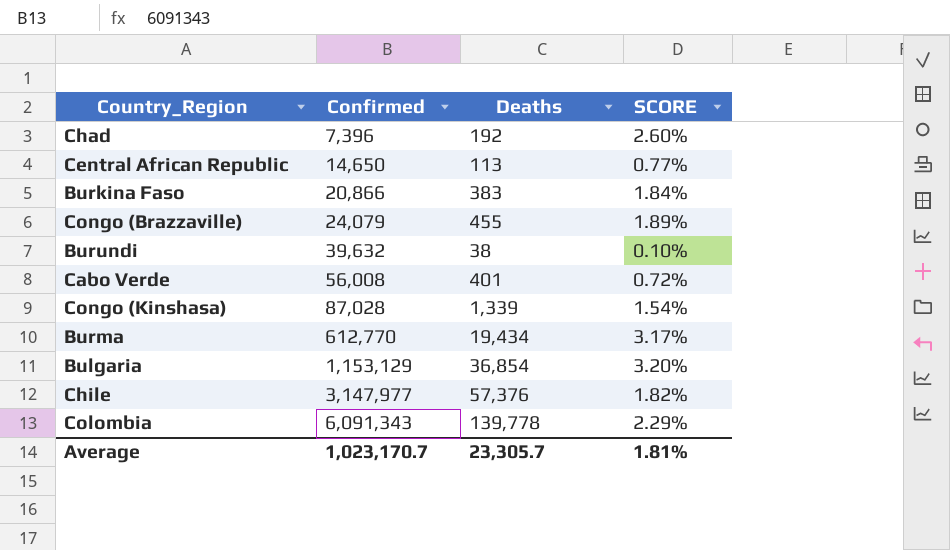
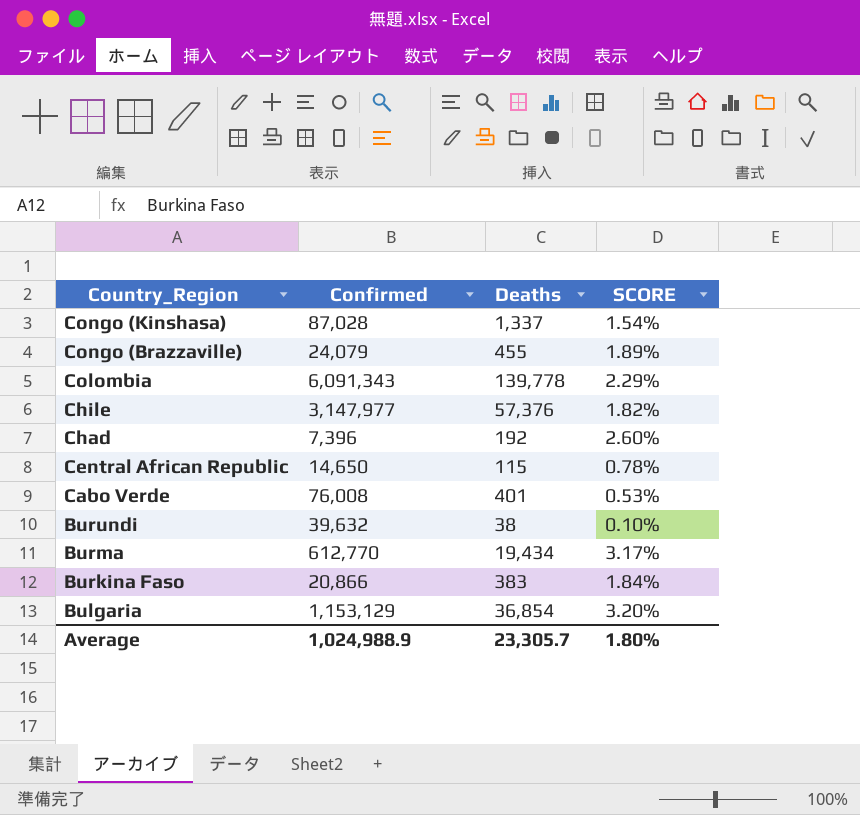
row order: Confirmed ascending -> Country_Region descending
Congo (Kinshasa) | Deaths: 1,339 -> 1,337
Central African Republic | Deaths: 113 -> 115
Central African Republic | SCORE: 0.77% -> 0.78%
Cabo Verde | Confirmed: 56,008 -> 76,008
Cabo Verde | SCORE: 0.72% -> 0.53%
Average | Confirmed: 1,023,170.7 -> 1,024,988.9
Average | SCORE: 1.81% -> 1.80%

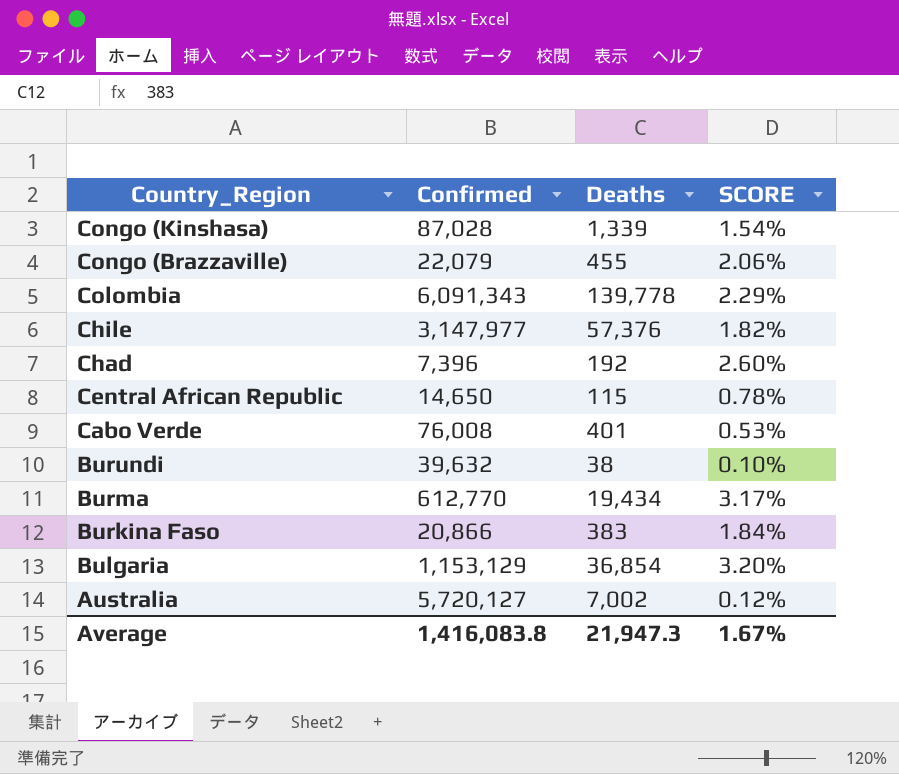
Congo (Kinshasa) | Deaths: 1,337 -> 1,339
Congo (Brazzaville) | Confirmed: 24,079 -> 22,079
Congo (Brazzaville) | SCORE: 1.89% -> 2.06%
row Australia: none -> 5,720,127 | 7,002 | 0.12%
Average | Confirmed: 1,024,988.9 -> 1,416,083.8
Average | Deaths: 23,305.7 -> 21,947.3
Average | SCORE: 1.80% -> 1.67%

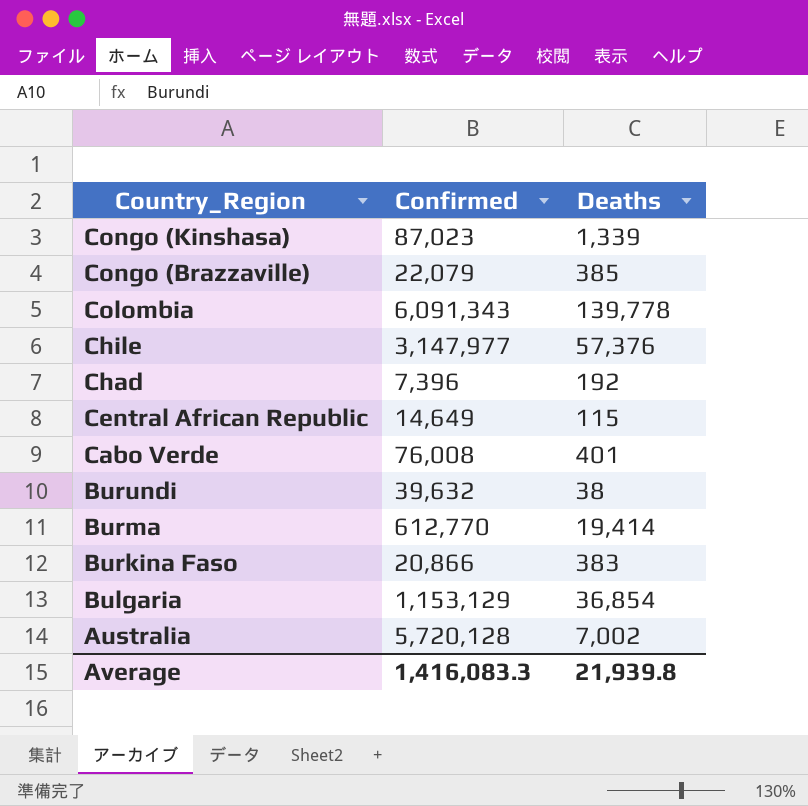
column SCORE | formula: [Deaths] / [Confirmed] -> none
Congo (Kinshasa) | Confirmed: 87,028 -> 87,023
Congo (Brazzaville) | Deaths: 455 -> 385
Central African Republic | Confirmed: 14,650 -> 14,649
Burma | Deaths: 19,434 -> 19,414
Australia | Confirmed: 5,720,127 -> 5,720,128
Average | Confirmed: 1,416,083.8 -> 1,416,083.3
Average | Deaths: 21,947.3 -> 21,939.8

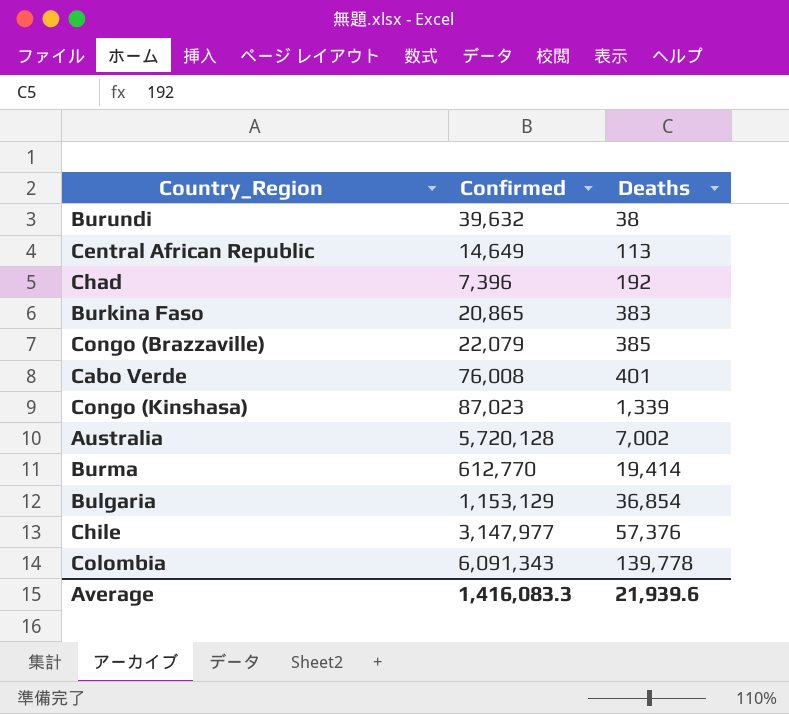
row order: Country_Region descending -> Deaths ascending
Central African Republic | Deaths: 115 -> 113
Burkina Faso | Confirmed: 20,866 -> 20,865
Average | Deaths: 21,939.8 -> 21,939.6

